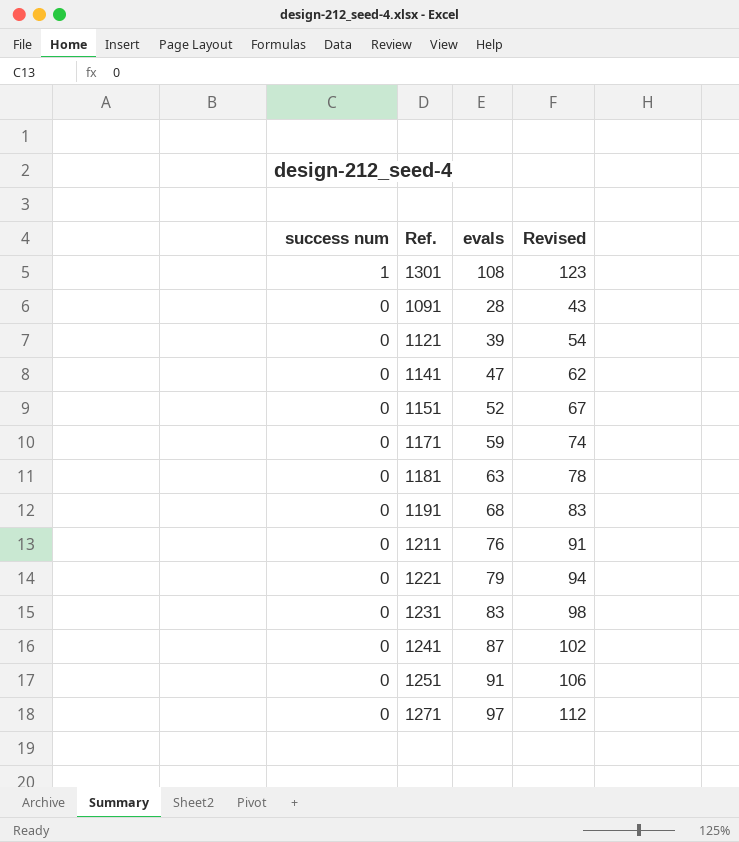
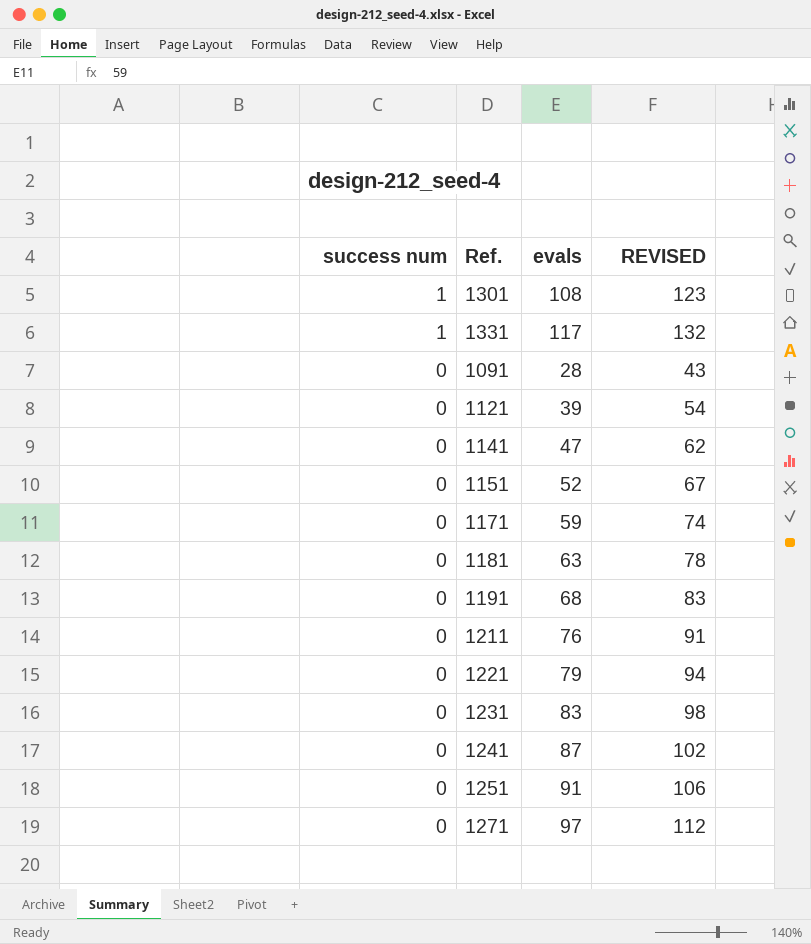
column name: Revised -> REVISED
row 1331: none -> 1 | 117 | 132

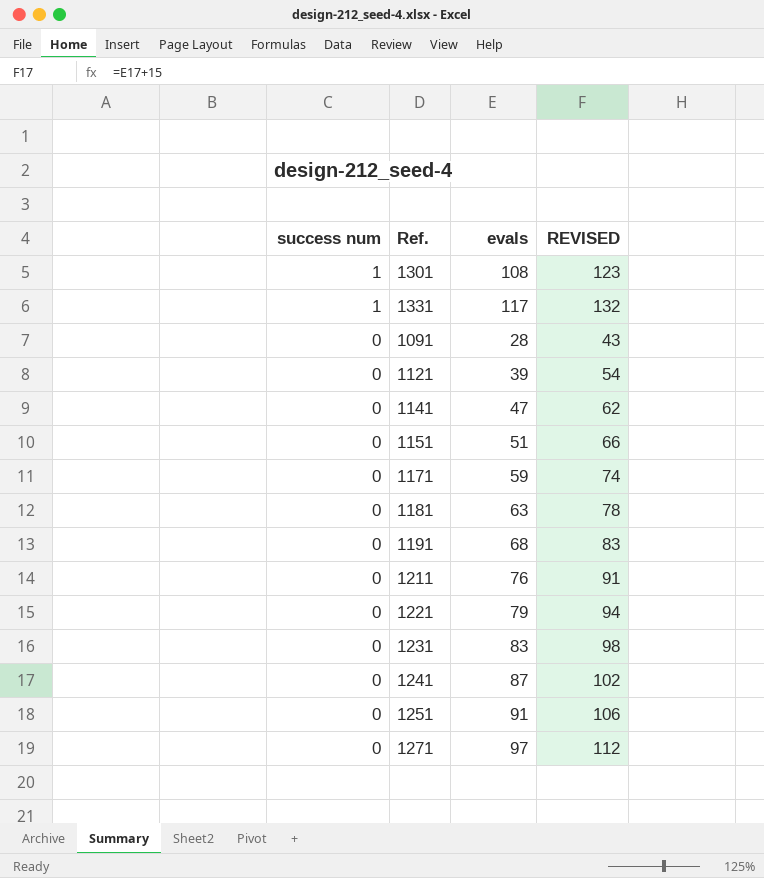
1151 | evals: 52 -> 51
1151 | REVISED: 67 -> 66

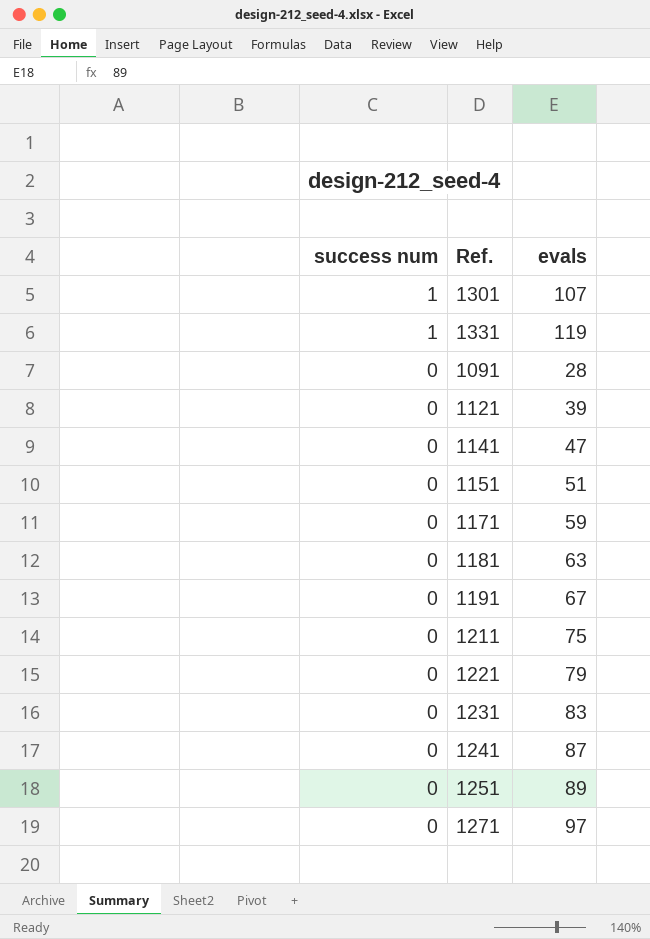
column REVISED | formula: [evals] + 15 -> none
1301 | evals: 108 -> 107
1331 | evals: 117 -> 119
1191 | evals: 68 -> 67
1211 | evals: 76 -> 75
1251 | evals: 91 -> 89

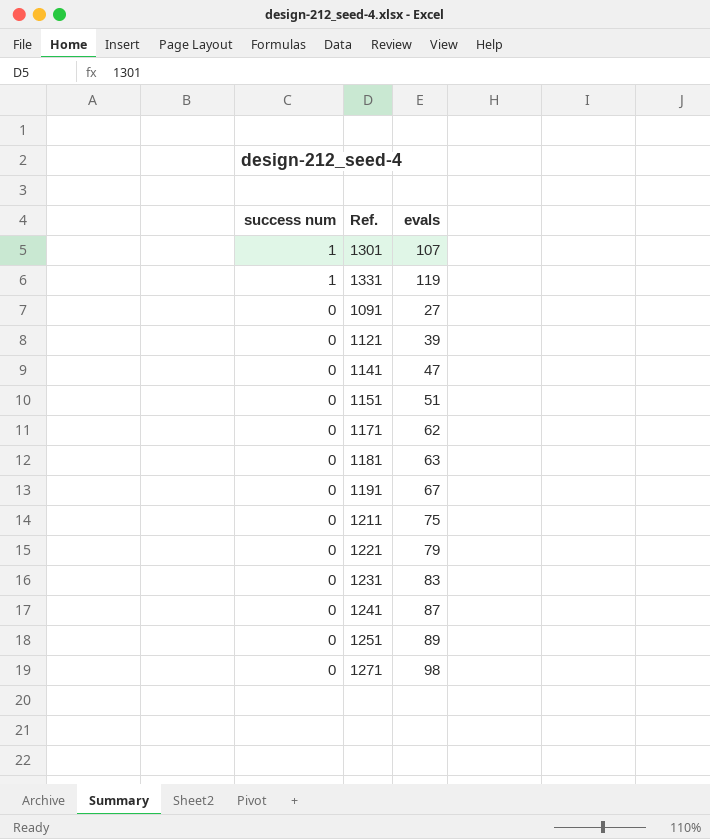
1091 | evals: 28 -> 27
1171 | evals: 59 -> 62
1271 | evals: 97 -> 98

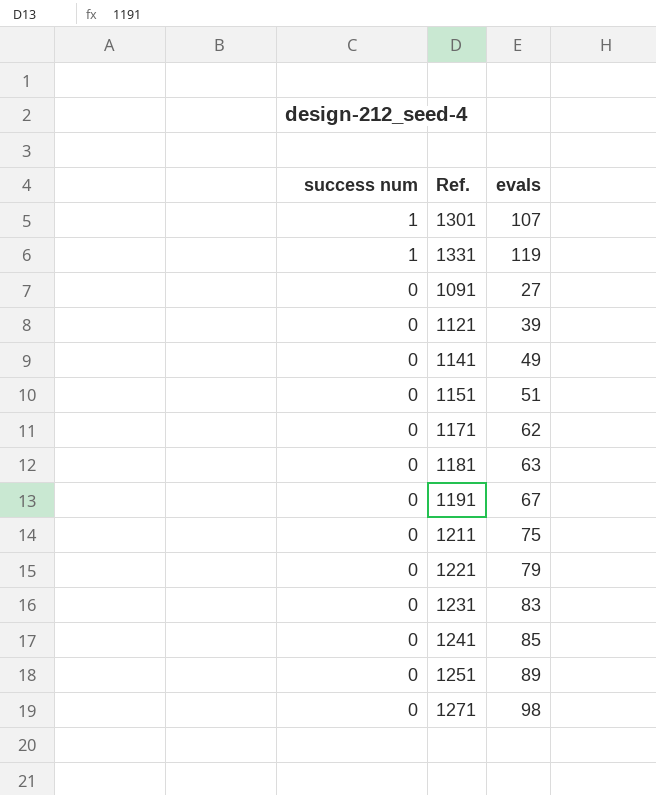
1141 | evals: 47 -> 49
1241 | evals: 87 -> 85

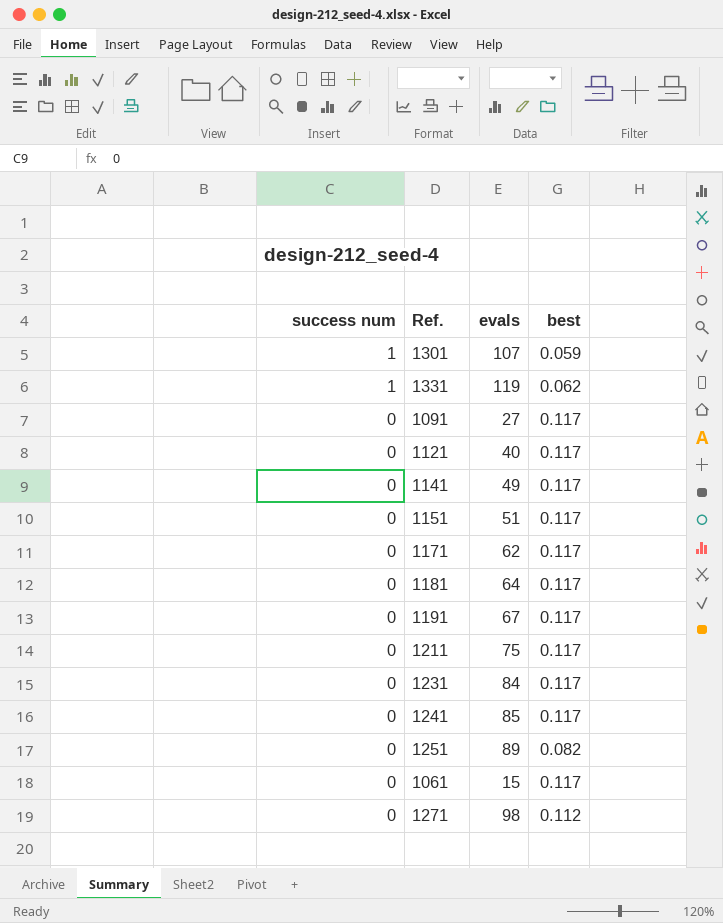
column best | position: none -> 4
row 1221: 0 | 79 -> none
1121 | evals: 39 -> 40
1181 | evals: 63 -> 64
1231 | evals: 83 -> 84
row 1061: none -> 0 | 15 | 0.117

